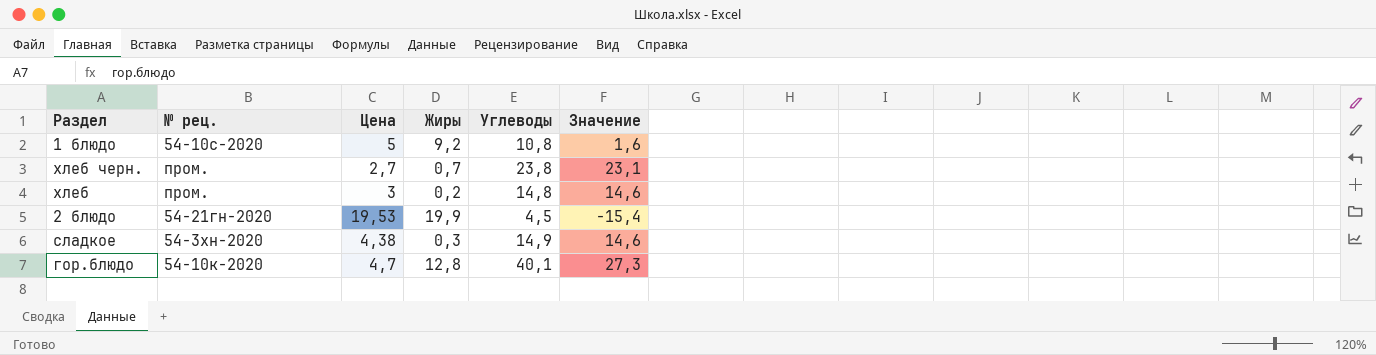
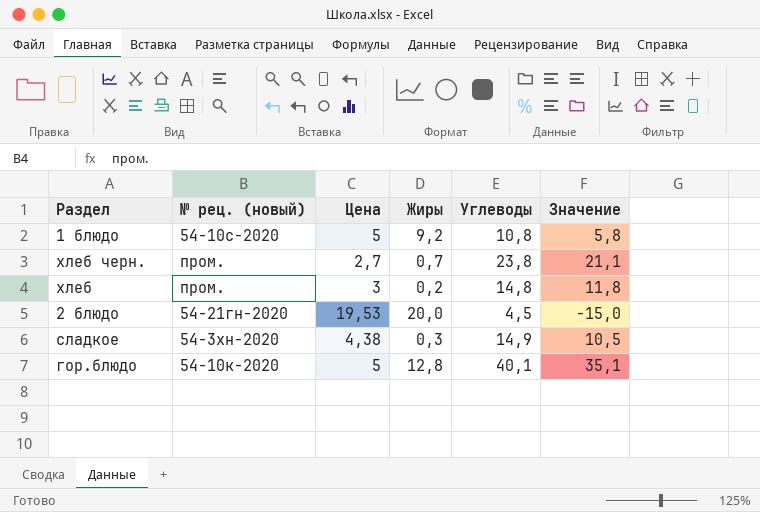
column name: № рец. -> № рец. (новый)
column Значение | formula: [Углеводы] - [Жиры] -> [Углеводы] - [Цена]
2 блюдо | Жиры: 19,9 -> 20,0
гор.блюдо | Цена: 4,7 -> 5

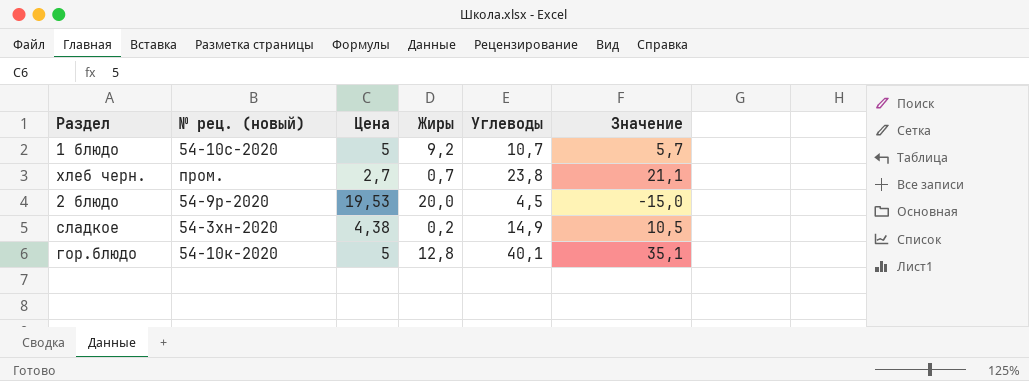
row хлеб: пром. | 3 | 0,2 | 14,8 | 11,8 -> none
1 блюдо | Углеводы: 10,8 -> 10,7
1 блюдо | Значение: 5,8 -> 5,7
2 блюдо | № рец. (новый): 54-21гн-2020 -> 54-9р-2020
сладкое | Жиры: 0,3 -> 0,2

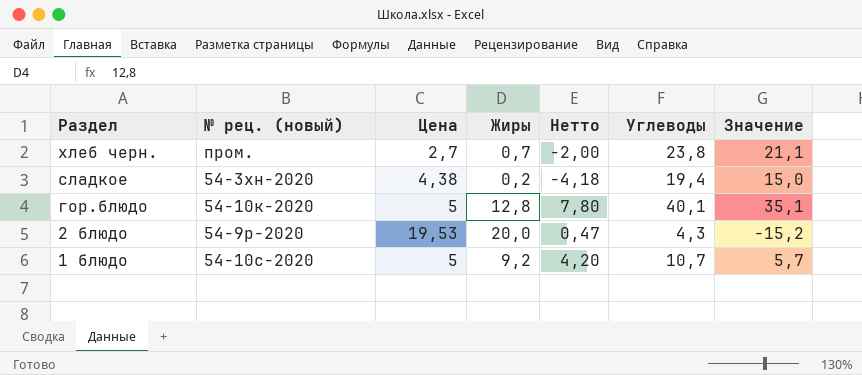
row order: none -> Раздел descending
column Нетто | formula: none -> [Жиры] - [Цена]
сладкое | Углеводы: 14,9 -> 19,4
сладкое | Значение: 10,5 -> 15,0
2 блюдо | Углеводы: 4,5 -> 4,3
2 блюдо | Значение: -15,0 -> -15,2

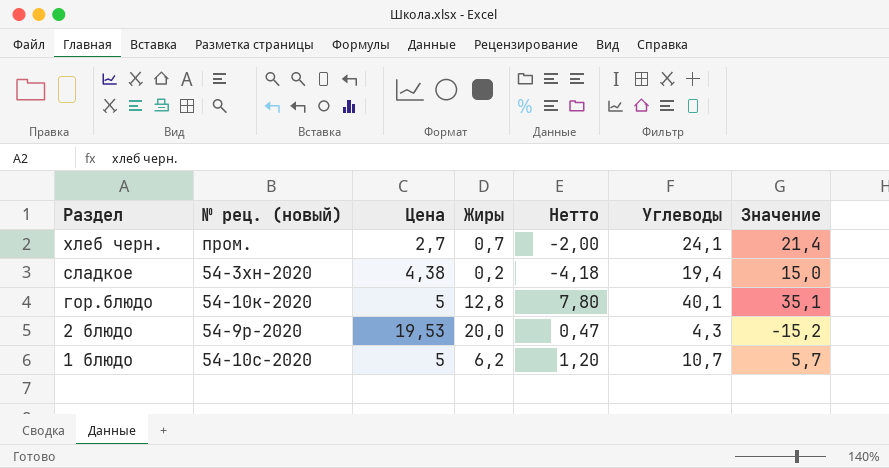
хлеб черн. | Углеводы: 23,8 -> 24,1
хлеб черн. | Значение: 21,1 -> 21,4
1 блюдо | Жиры: 9,2 -> 6,2
1 блюдо | Нетто: 4,20 -> 1,20

